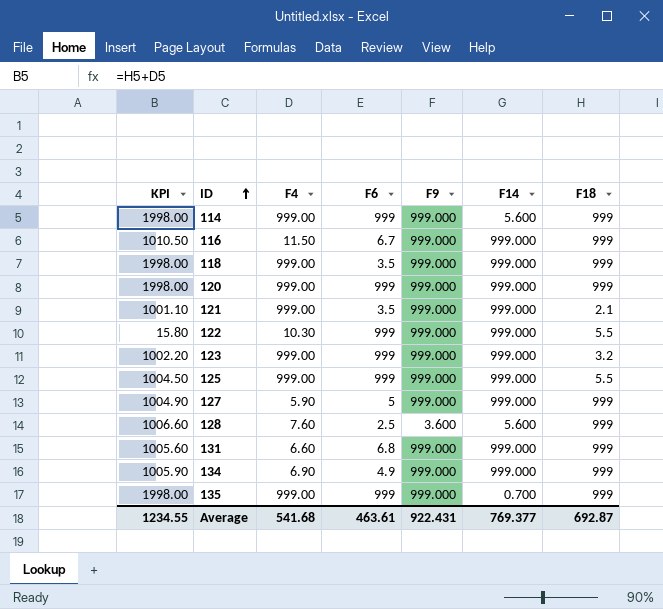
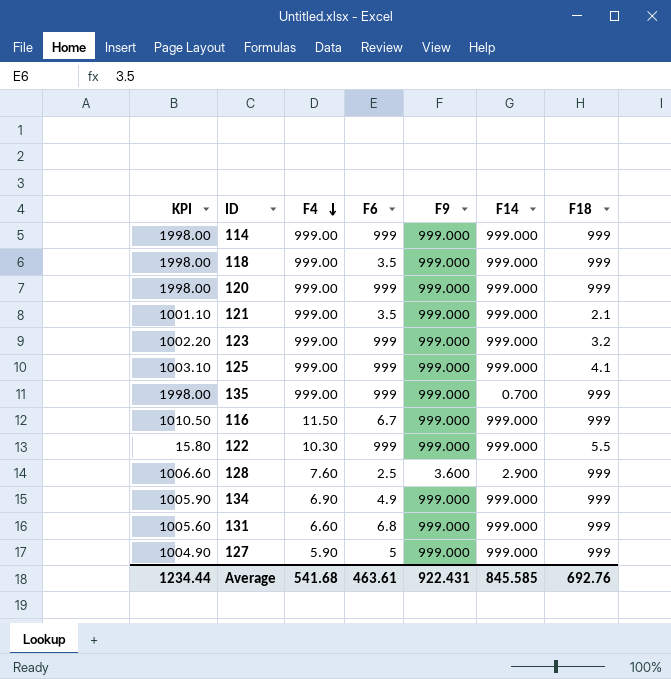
row order: ID ascending -> F4 descending
114 | F14: 5.600 -> 999.000
125 | KPI: 1004.50 -> 1003.10
125 | F18: 5.5 -> 4.1
128 | F14: 5.600 -> 2.900
Average | KPI: 1234.55 -> 1234.44
Average | F14: 769.377 -> 845.585
Average | F18: 692.87 -> 692.76

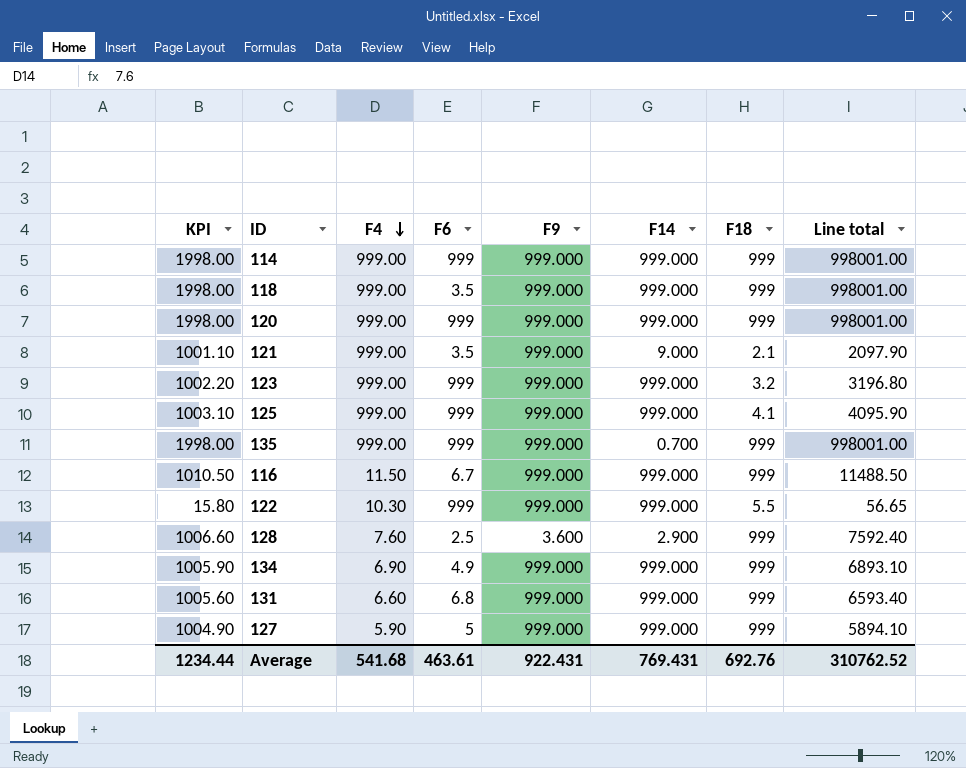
column Line total | formula: none -> [F4] * [F18]
121 | F14: 999.000 -> 9.000
Average | F14: 845.585 -> 769.431

